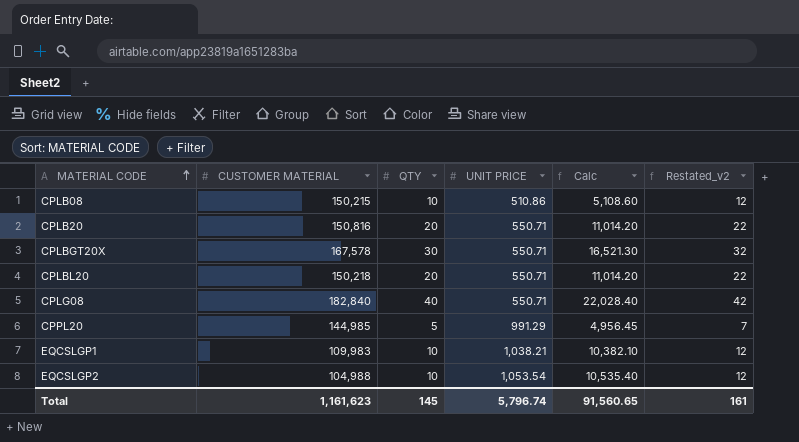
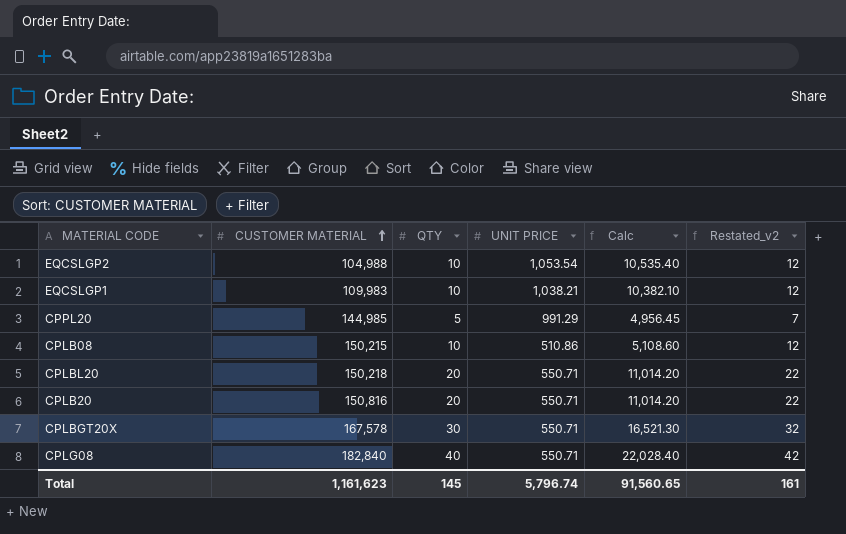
row order: MATERIAL CODE ascending -> CUSTOMER MATERIAL ascending

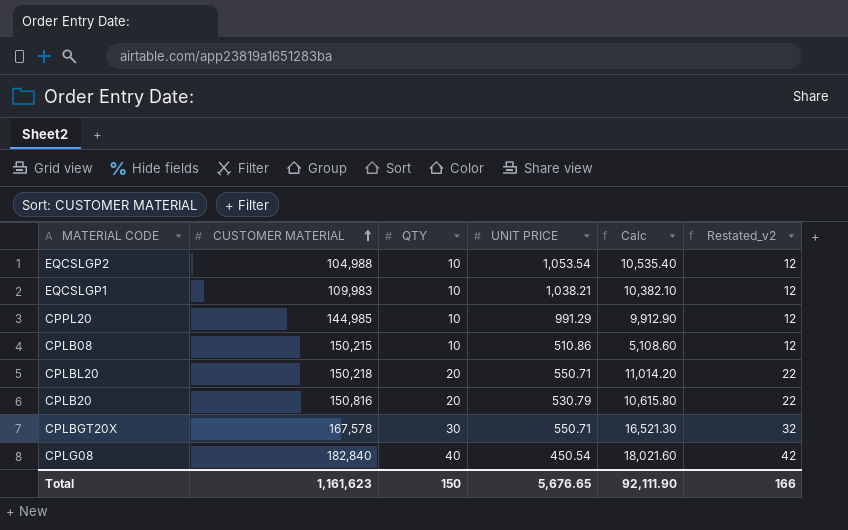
CPPL20 | QTY: 5 -> 10
CPPL20 | Calc: 4,956.45 -> 9,912.90
CPPL20 | Restated_v2: 7 -> 12
CPLB20 | UNIT PRICE: 550.71 -> 530.79
CPLB20 | Calc: 11,014.20 -> 10,615.80
CPLG08 | UNIT PRICE: 550.71 -> 450.54
CPLG08 | Calc: 22,028.40 -> 18,021.60
Total | QTY: 145 -> 150
Total | UNIT PRICE: 5,796.74 -> 5,676.65
Total | Calc: 91,560.65 -> 92,111.90
Total | Restated_v2: 161 -> 166

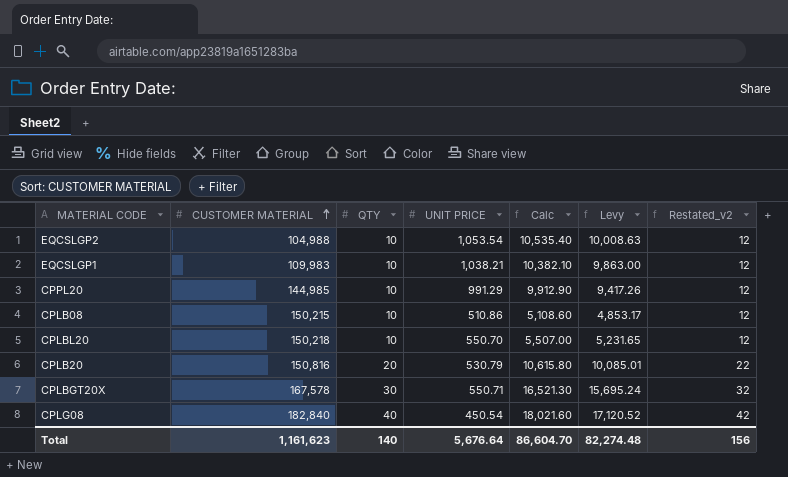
column Levy | formula: none -> [Calc] * 0.95
CPLBL20 | QTY: 20 -> 10
CPLBL20 | UNIT PRICE: 550.71 -> 550.70
CPLBL20 | Calc: 11,014.20 -> 5,507.00
CPLBL20 | Restated_v2: 22 -> 12
Total | QTY: 150 -> 140
Total | UNIT PRICE: 5,676.65 -> 5,676.64
Total | Calc: 92,111.90 -> 86,604.70
Total | Restated_v2: 166 -> 156

